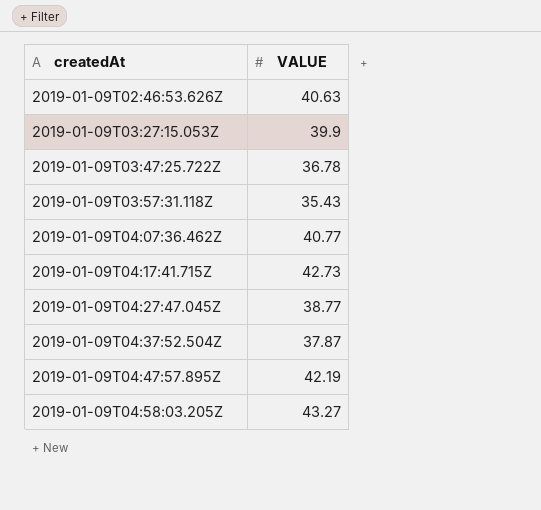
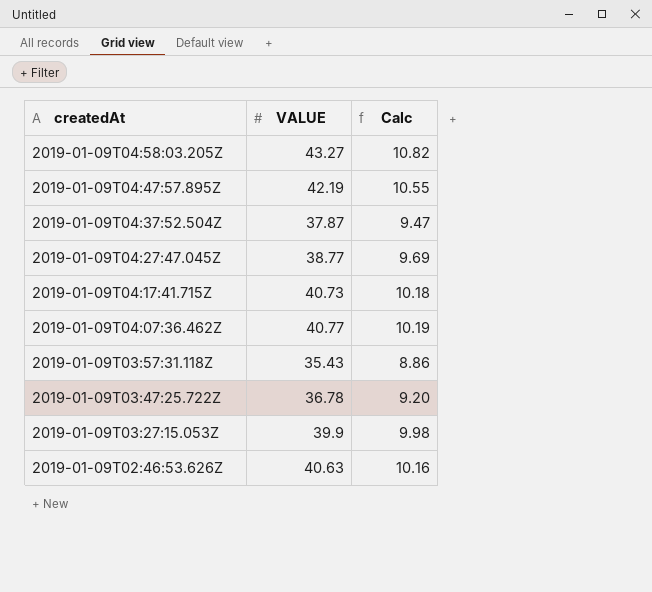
row order: createdAt ascending -> createdAt descending
column Calc | formula: none -> [VALUE] * 0.25
2019-01-09T04:17:41.715Z | VALUE: 42.73 -> 40.73

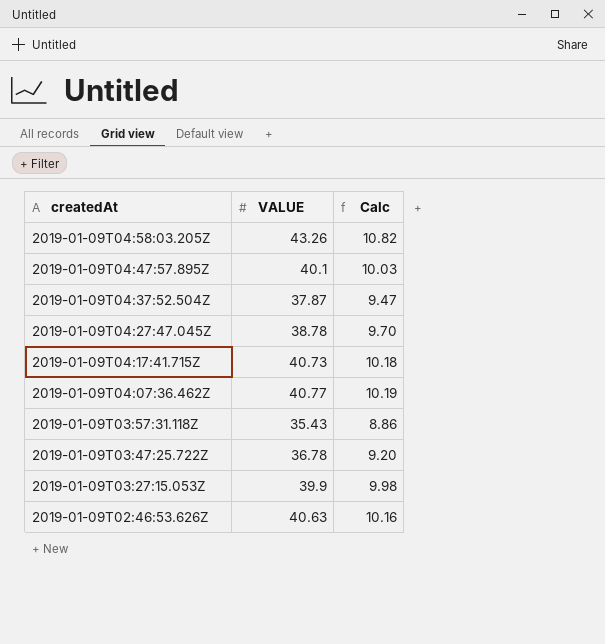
2019-01-09T04:58:03.205Z | VALUE: 43.27 -> 43.26
2019-01-09T04:47:57.895Z | VALUE: 42.19 -> 40.1
2019-01-09T04:47:57.895Z | Calc: 10.55 -> 10.03
2019-01-09T04:27:47.045Z | VALUE: 38.77 -> 38.78
2019-01-09T04:27:47.045Z | Calc: 9.69 -> 9.70

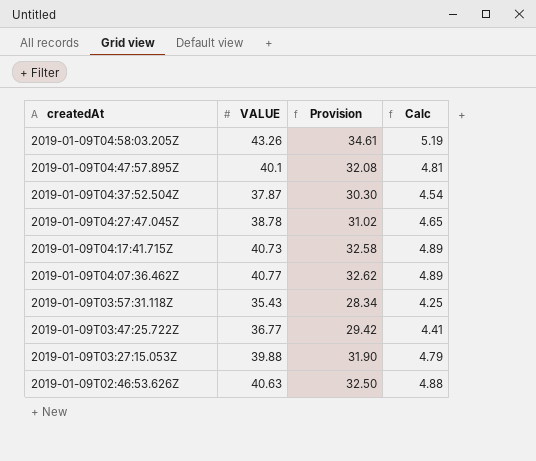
column Provision | formula: none -> [VALUE] * 0.8
column Calc | formula: [VALUE] * 0.25 -> [VALUE] * 0.12
2019-01-09T03:47:25.722Z | VALUE: 36.78 -> 36.77
2019-01-09T03:27:15.053Z | VALUE: 39.9 -> 39.88

